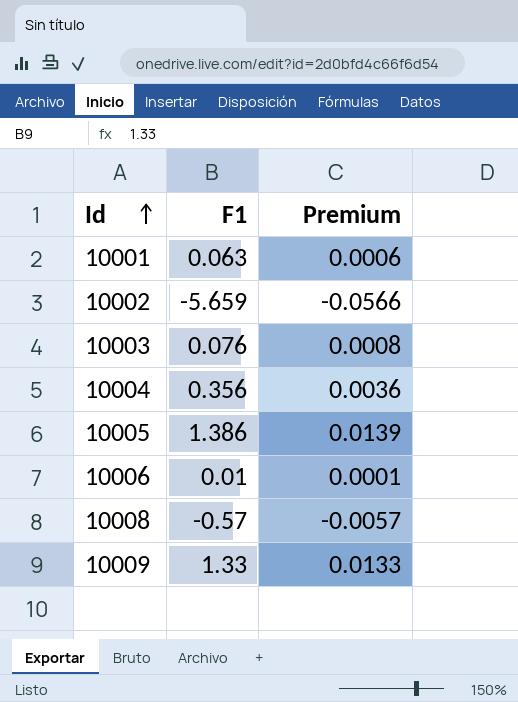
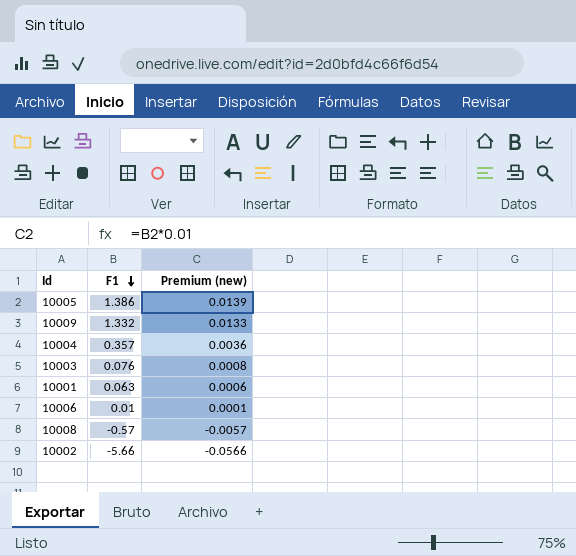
row order: Id ascending -> F1 descending
column name: Premium -> Premium (new)
10009 | F1: 1.33 -> 1.332
10004 | F1: 0.356 -> 0.357
10002 | F1: -5.659 -> -5.66

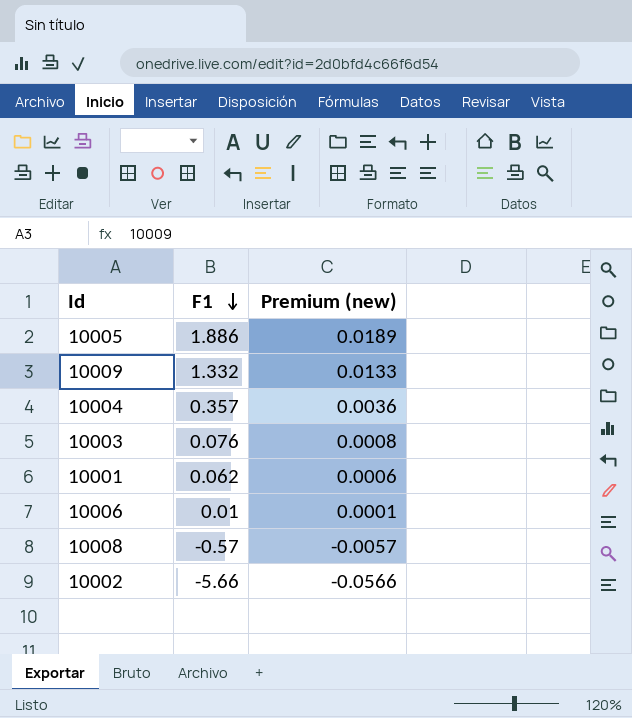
10005 | F1: 1.386 -> 1.886
10005 | Premium (new): 0.0139 -> 0.0189
10001 | F1: 0.063 -> 0.062

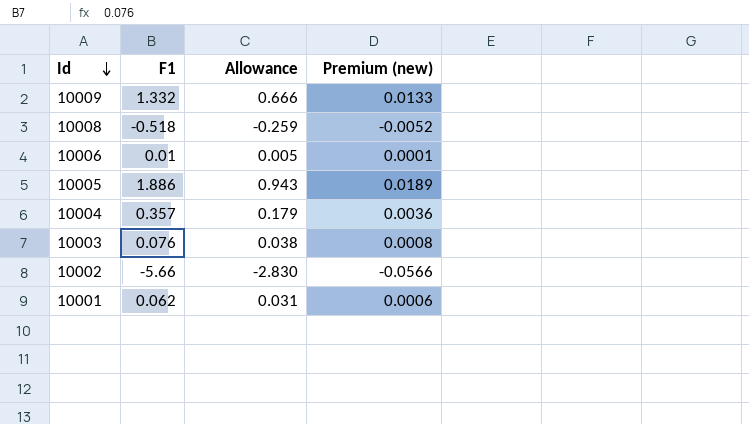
row order: F1 descending -> Id descending
column Allowance | formula: none -> [F1] * 0.5
10008 | F1: -0.57 -> -0.518
10008 | Premium (new): -0.0057 -> -0.0052

